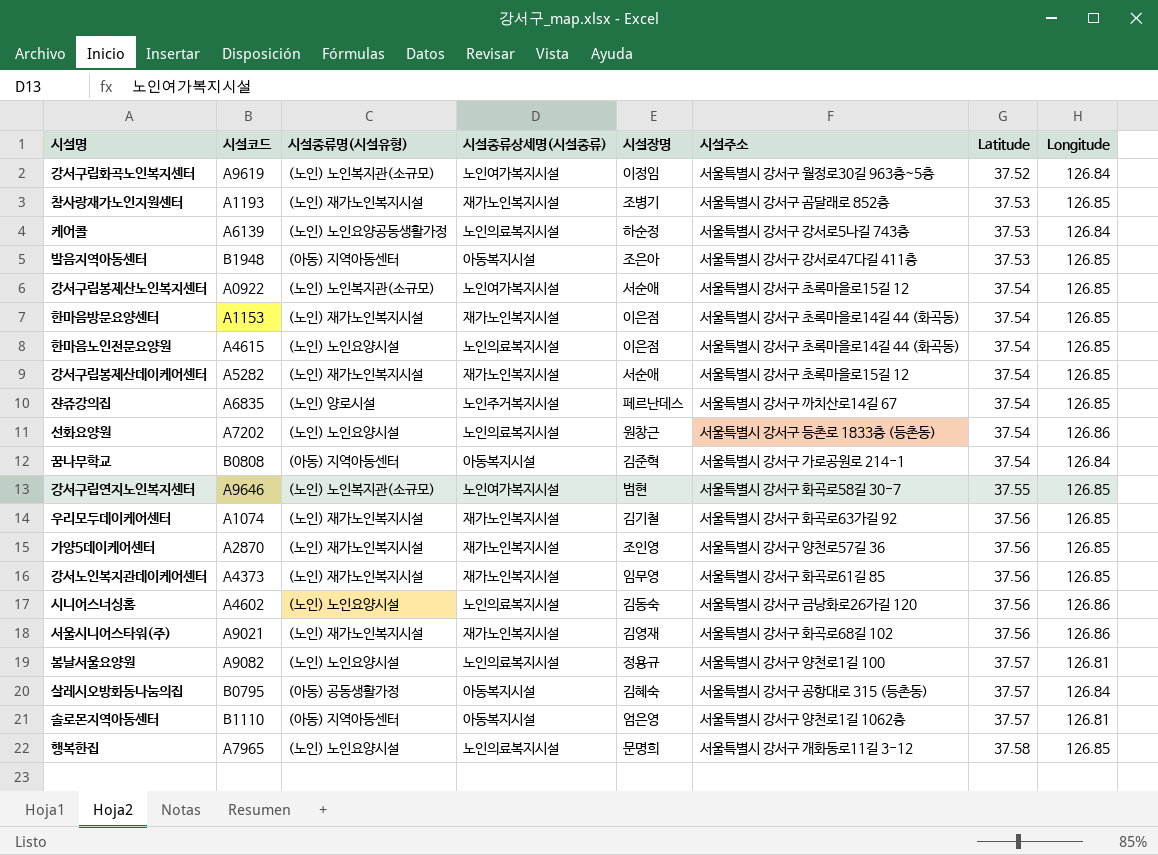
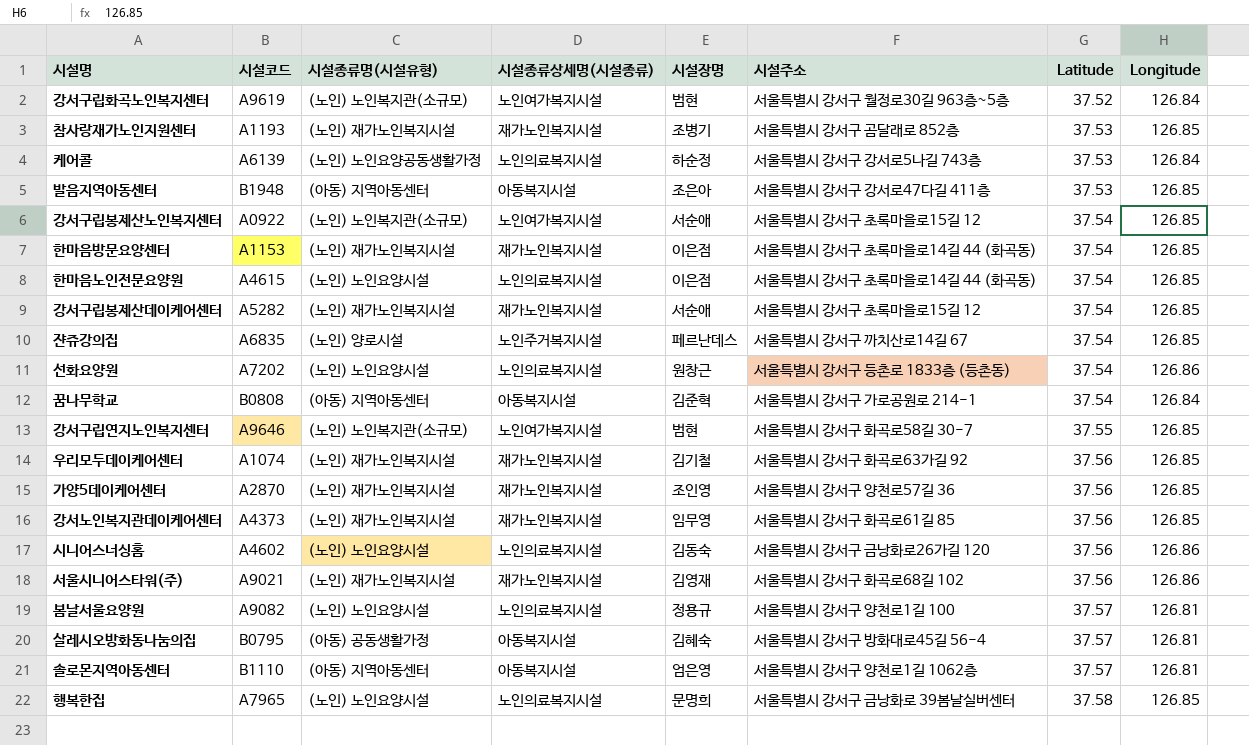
강서구립화곡노인복지센터 | 시설장명: 이정임 -> 범현
살레시오방화동나눔의집 | 시설주소: 서울특별시 강서구 공항대로 315 (등촌동) -> 서울특별시 강서구 방화대로45길 56-4
살레시오방화동나눔의집 | Longitude: 126.84 -> 126.81
행복한집 | 시설주소: 서울특별시 강서구 개화동로11길 3-12 -> 서울특별시 강서구 금낭화로 39봄날실버센터

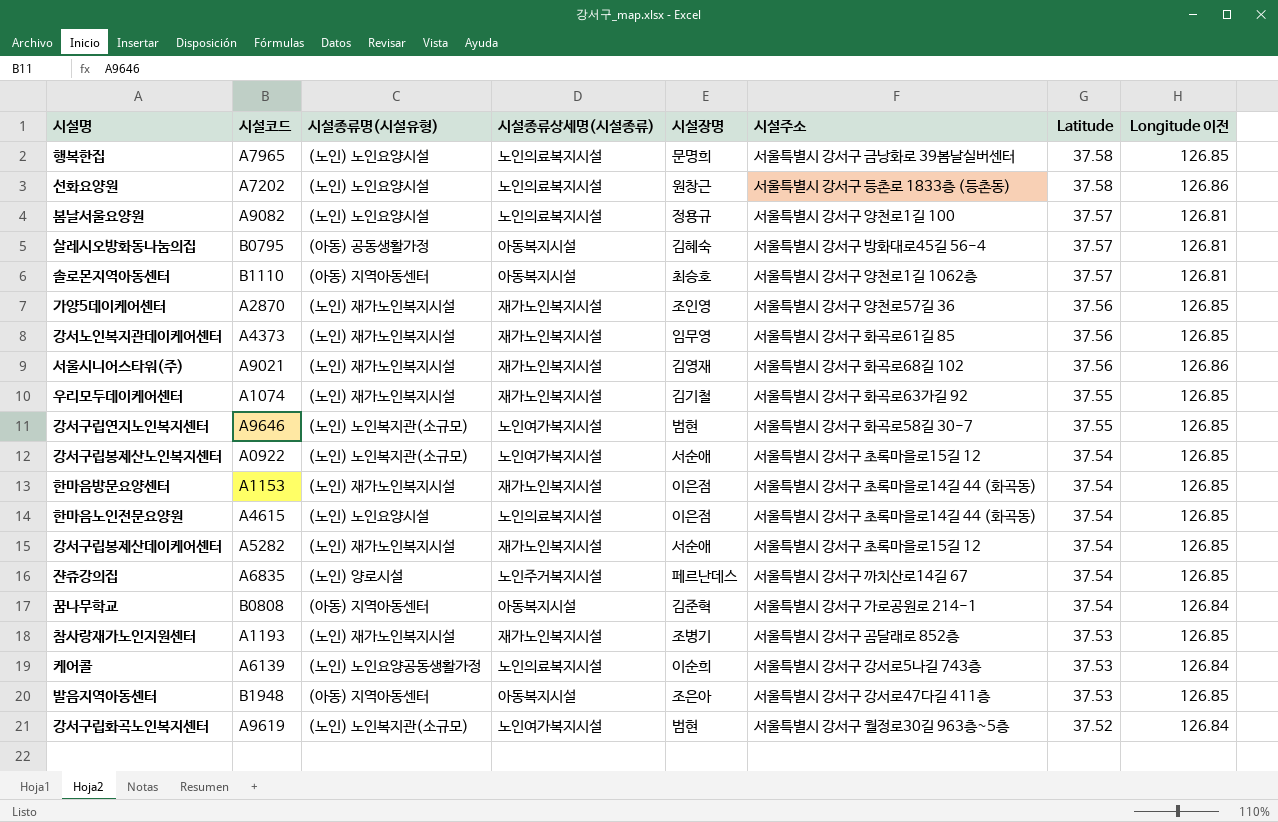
row order: Latitude ascending -> Latitude descending
column name: Longitude -> Longitude 이전
row 시니어스너싱홈: A4602 | (노인) 노인요양시설 | 노인의료복지시설 | 김동숙 | 서울특별시 강서구 금낭화로26가길 120 | 37.56 | 126.86 -> none
선화요양원 | Latitude: 37.54 -> 37.58
솔로몬지역아동센터 | 시설장명: 엄은영 -> 최승호
우리모두데이케어센터 | Latitude: 37.56 -> 37.55
케어콜 | 시설장명: 하순정 -> 이순희

